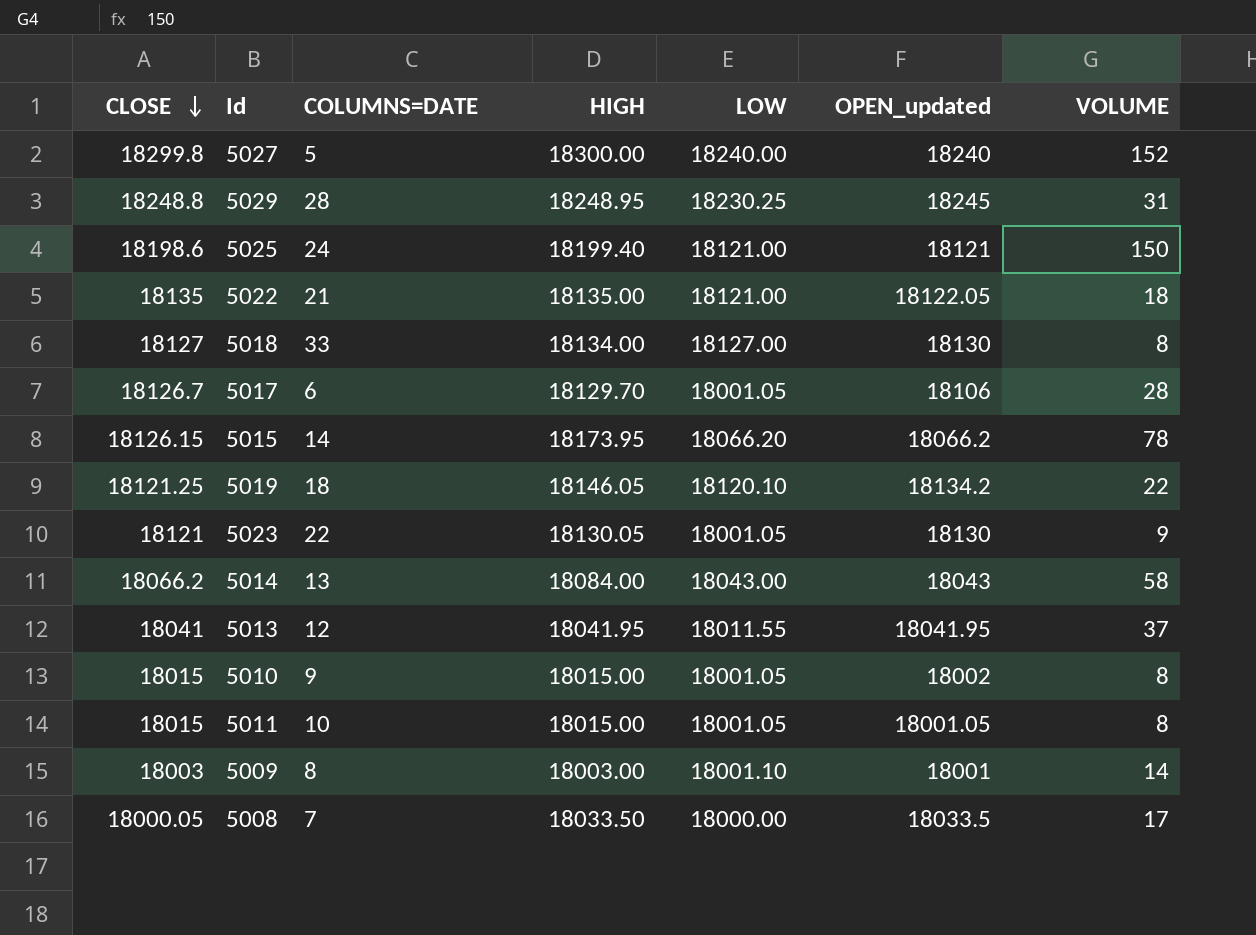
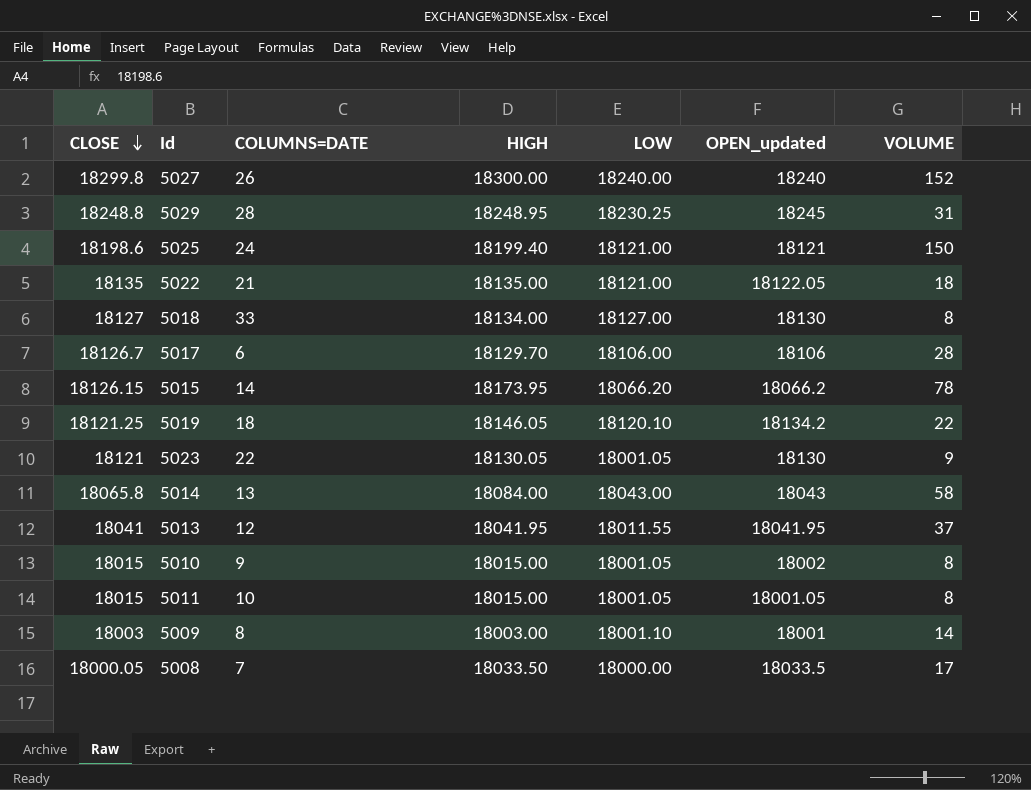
5027 | COLUMNS=DATE: 5 -> 26
5017 | LOW: 18001.05 -> 18106.00
5014 | CLOSE: 18066.2 -> 18065.8

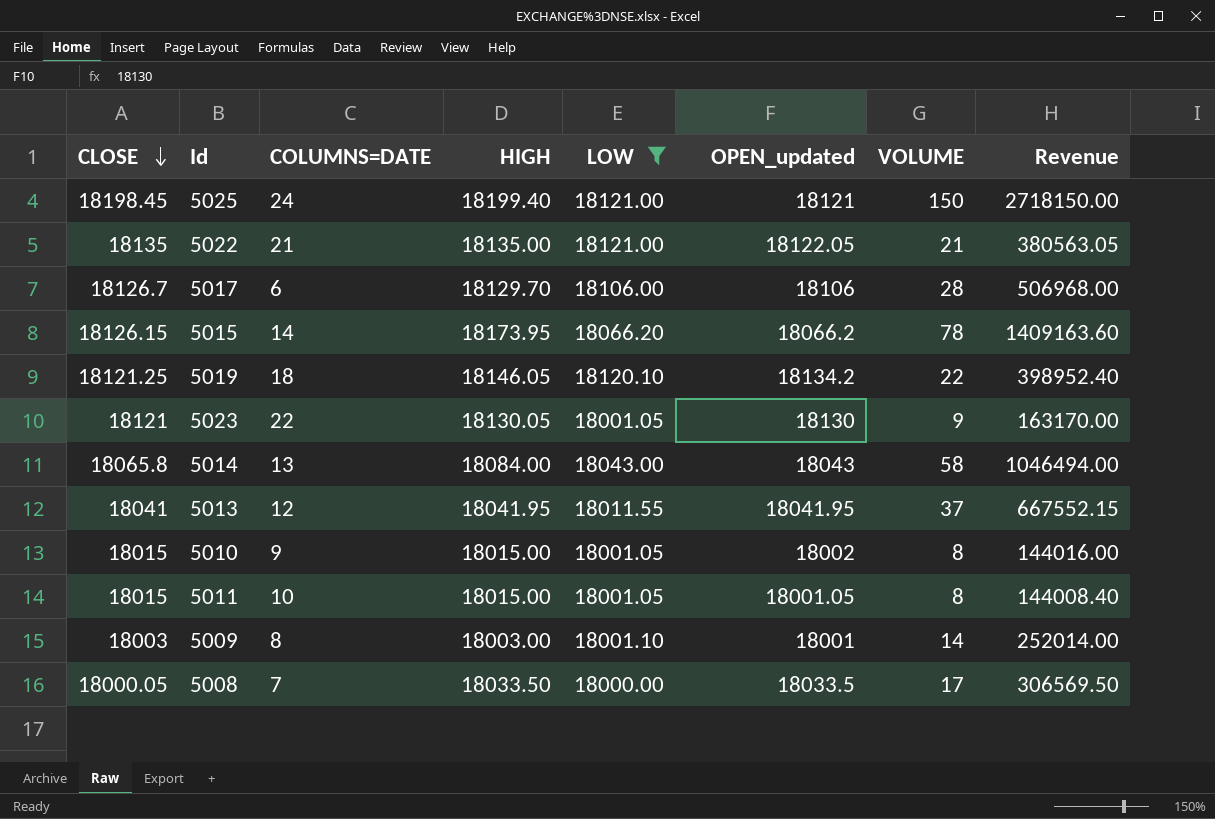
filter: none -> LOW <= 18121.00
column Revenue | formula: none -> [OPEN_updated] * [VOLUME]
5025 | CLOSE: 18198.6 -> 18198.45
5022 | VOLUME: 18 -> 21

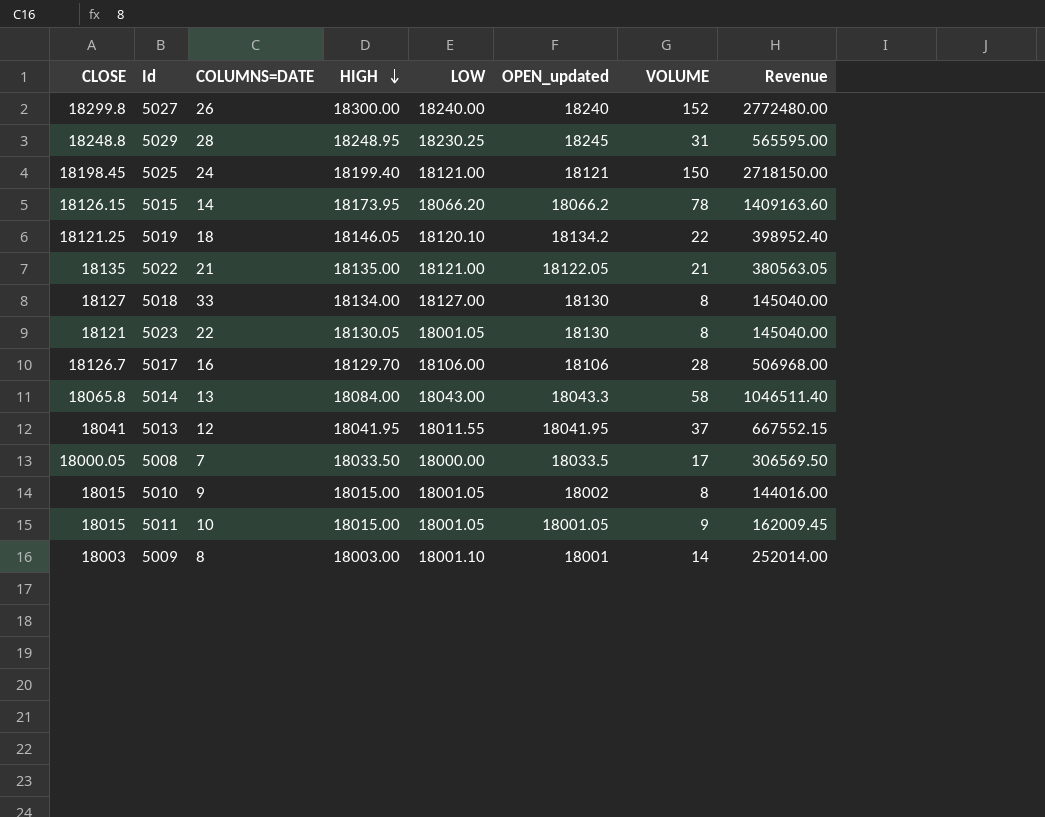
filter: LOW <= 18121.00 -> none
row order: CLOSE descending -> HIGH descending
5023 | VOLUME: 9 -> 8
5023 | Revenue: 163170.00 -> 145040.00
5017 | COLUMNS=DATE: 6 -> 16
5014 | OPEN_updated: 18043 -> 18043.3
5014 | Revenue: 1046494.00 -> 1046511.40
5011 | VOLUME: 8 -> 9
5011 | Revenue: 144008.40 -> 162009.45

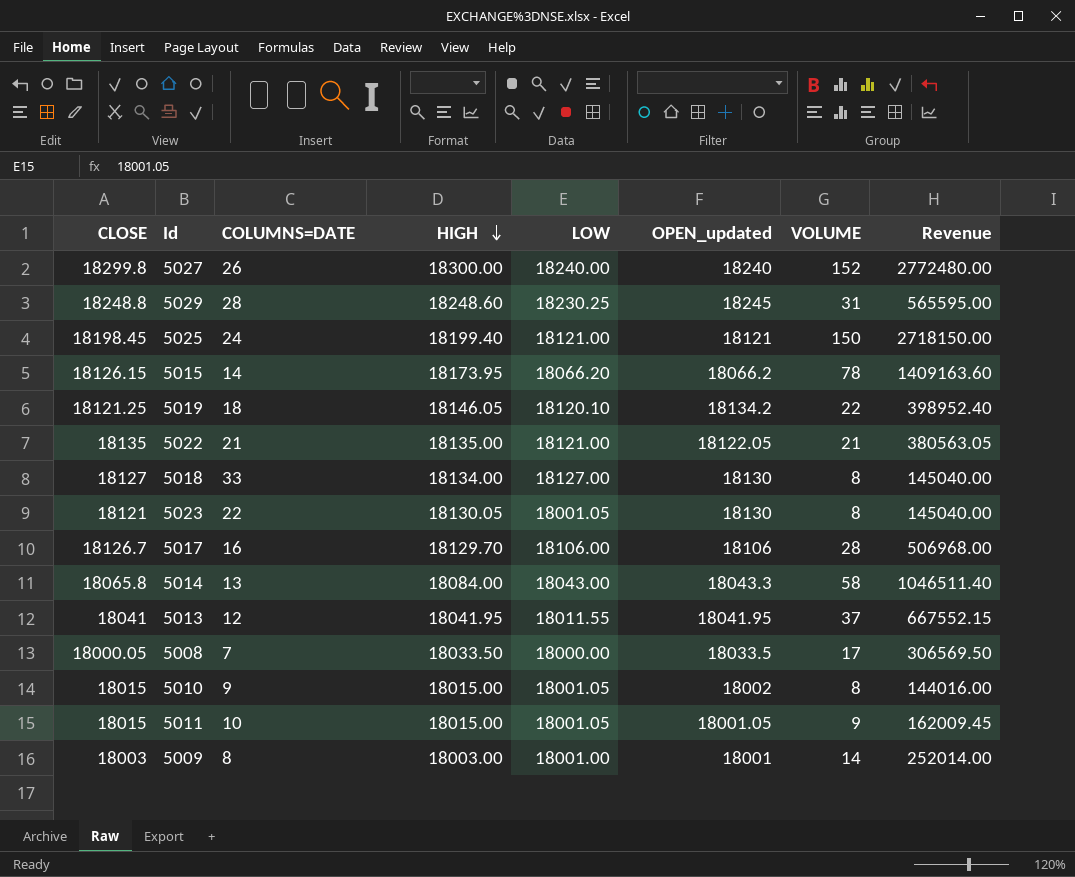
5029 | HIGH: 18248.95 -> 18248.60
5009 | LOW: 18001.10 -> 18001.00

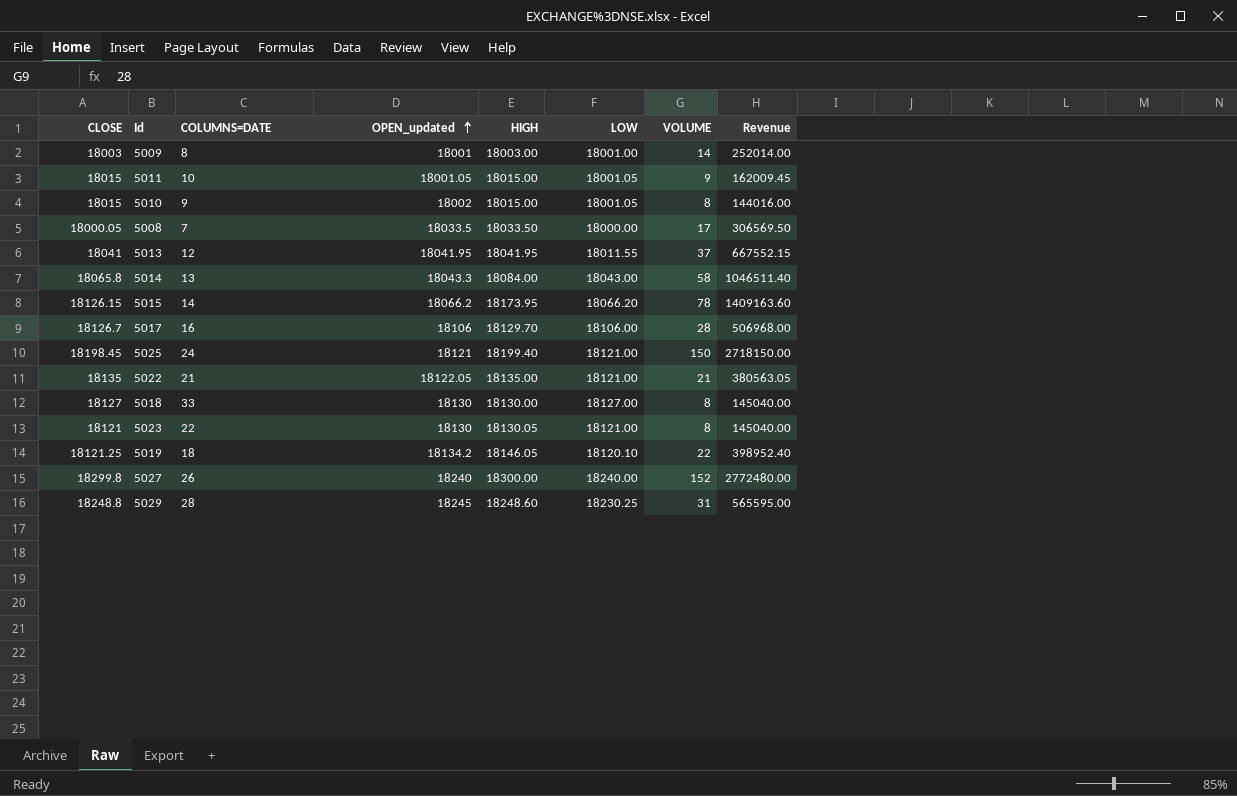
row order: HIGH descending -> OPEN_updated ascending
column OPEN_updated | position: 6 -> 4
5018 | HIGH: 18134.00 -> 18130.00
5023 | LOW: 18001.05 -> 18121.00

